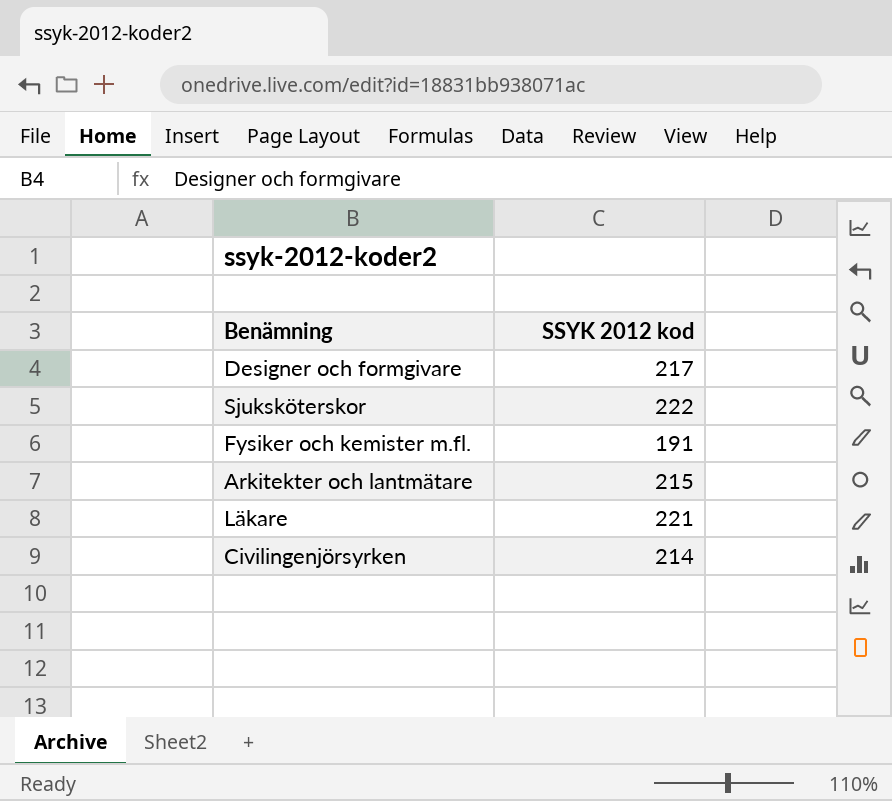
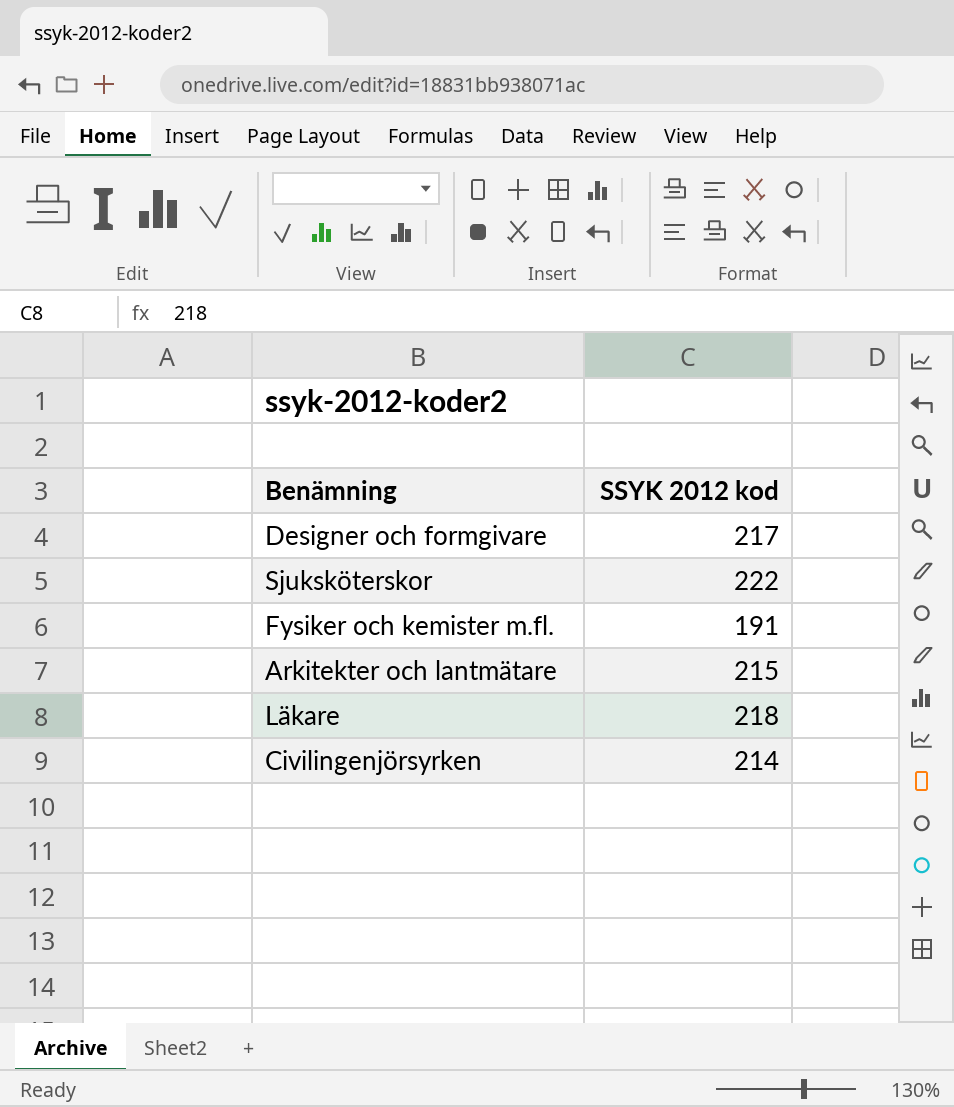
Läkare | SSYK 2012 kod: 221 -> 218

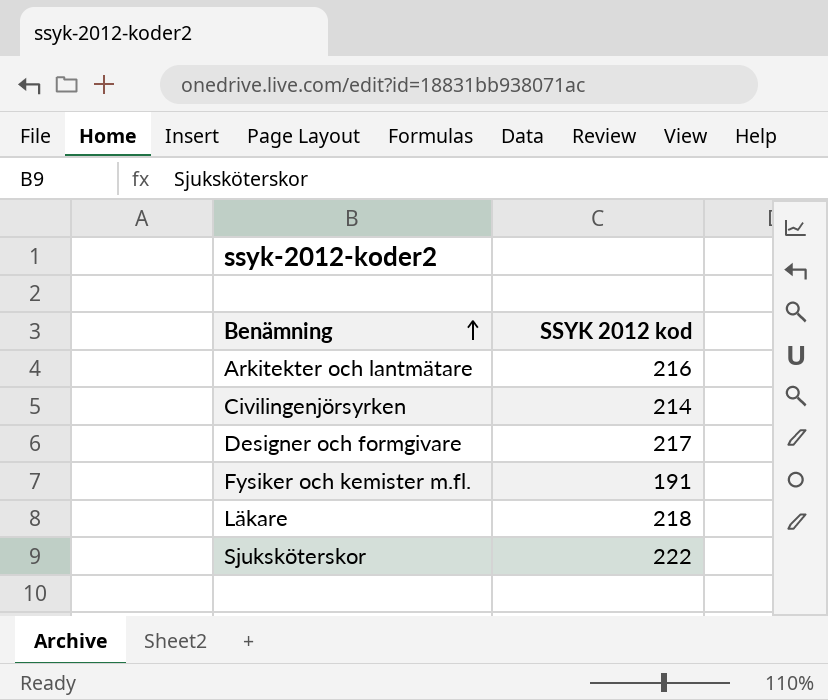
row order: none -> Benämning ascending
Arkitekter och lantmätare | SSYK 2012 kod: 215 -> 216

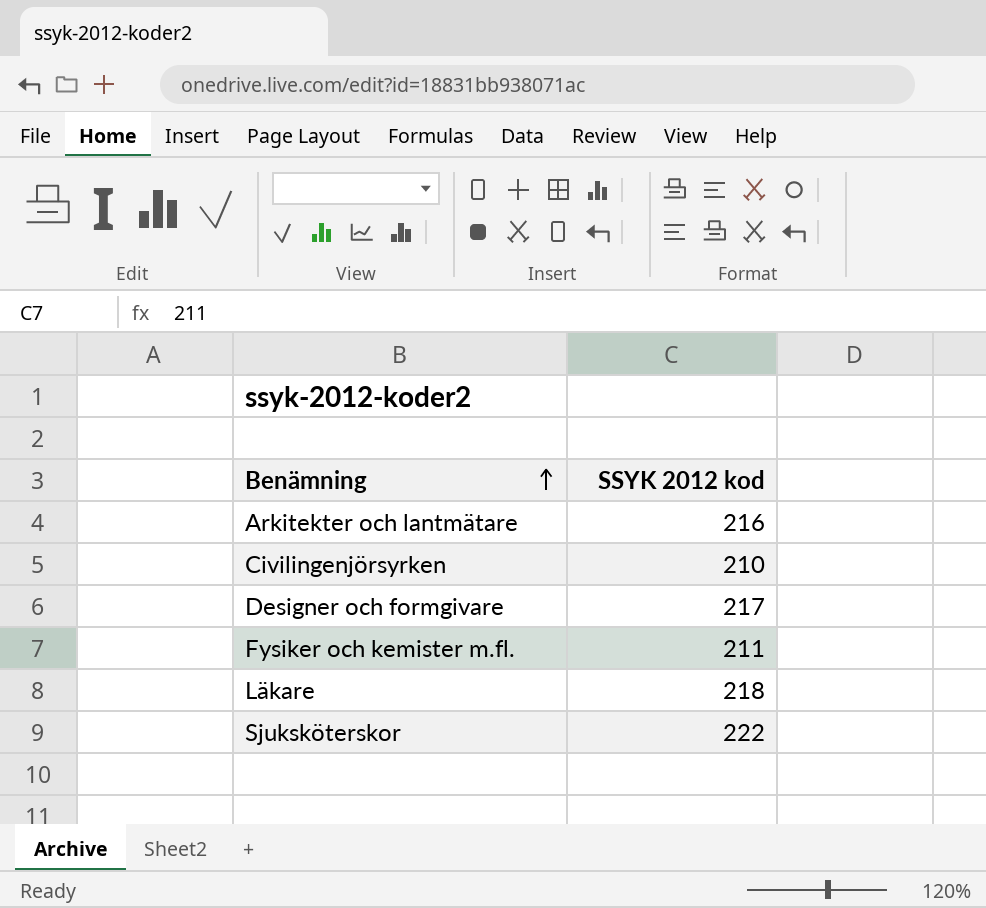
Civilingenjörsyrken | SSYK 2012 kod: 214 -> 210
Fysiker och kemister m.fl. | SSYK 2012 kod: 191 -> 211

